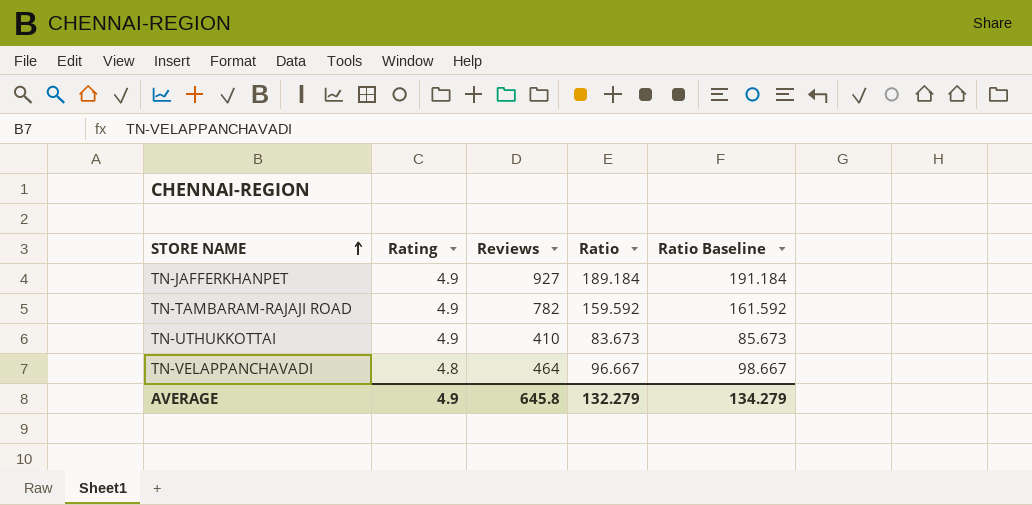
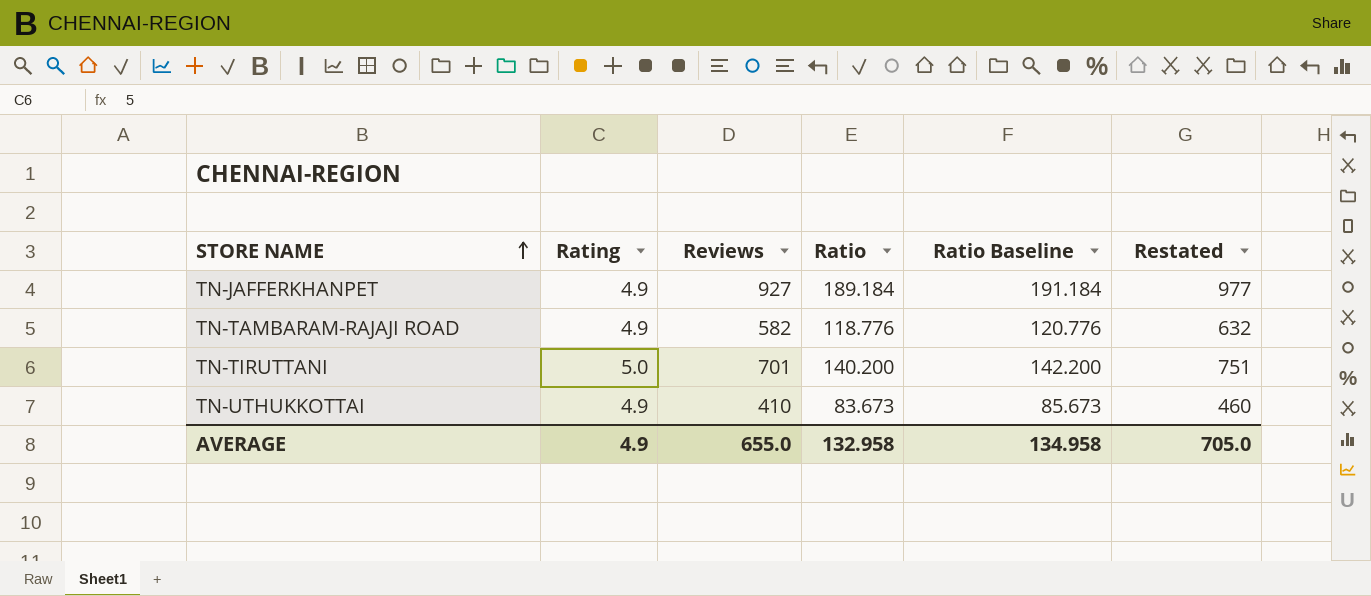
column Restated | formula: none -> [Reviews] + 50
row TN-VELAPPANCHAVADI: 4.8 | 464 | 96.667 | 98.667 -> none
TN-TAMBARAM-RAJAJI ROAD | Reviews: 782 -> 582
TN-TAMBARAM-RAJAJI ROAD | Ratio: 159.592 -> 118.776
TN-TAMBARAM-RAJAJI ROAD | Ratio Baseline: 161.592 -> 120.776
row TN-TIRUTTANI: none -> 5.0 | 701 | 140.200 | 142.200 | 751
AVERAGE | Reviews: 645.8 -> 655.0
AVERAGE | Ratio: 132.279 -> 132.958
AVERAGE | Ratio Baseline: 134.279 -> 134.958

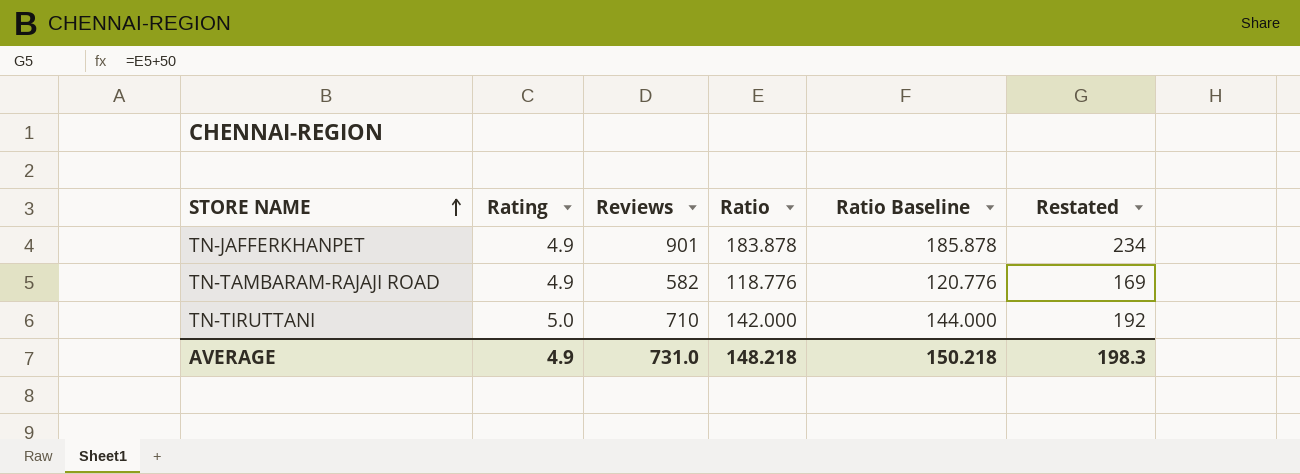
column Restated | formula: [Reviews] + 50 -> [Ratio] + 50
row TN-UTHUKKOTTAI: 4.9 | 410 | 83.673 | 85.673 | 460 -> none
TN-JAFFERKHANPET | Reviews: 927 -> 901
TN-JAFFERKHANPET | Ratio: 189.184 -> 183.878
TN-JAFFERKHANPET | Ratio Baseline: 191.184 -> 185.878
TN-TIRUTTANI | Reviews: 701 -> 710
TN-TIRUTTANI | Ratio: 140.200 -> 142.000
TN-TIRUTTANI | Ratio Baseline: 142.200 -> 144.000
AVERAGE | Reviews: 655.0 -> 731.0
AVERAGE | Ratio: 132.958 -> 148.218
AVERAGE | Ratio Baseline: 134.958 -> 150.218
AVERAGE | Restated: 705.0 -> 198.3

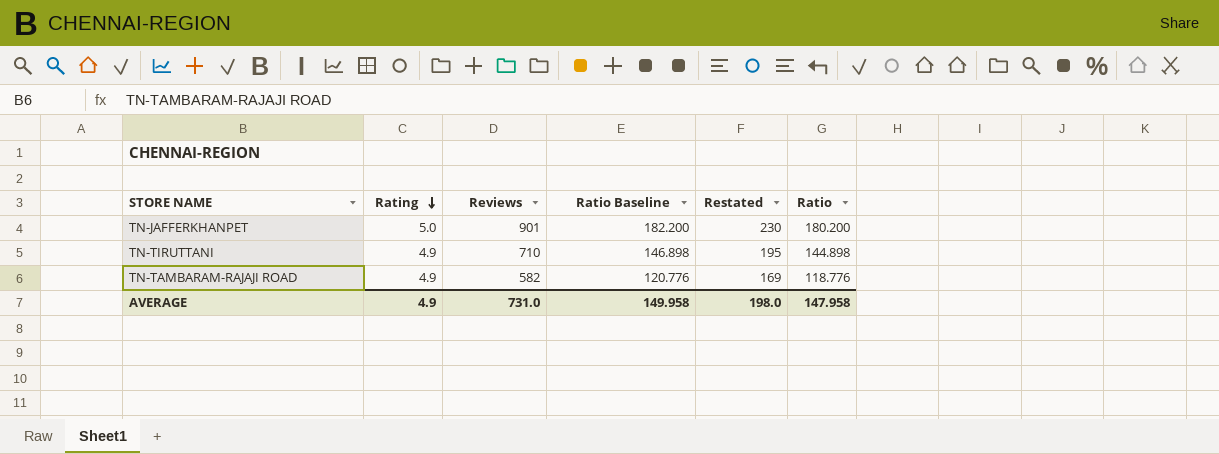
row order: STORE NAME ascending -> Rating descending
column Ratio | position: 4 -> 6
TN-JAFFERKHANPET | Rating: 4.9 -> 5.0
TN-JAFFERKHANPET | Ratio Baseline: 185.878 -> 182.200
TN-JAFFERKHANPET | Restated: 234 -> 230
TN-JAFFERKHANPET | Ratio: 183.878 -> 180.200
TN-TIRUTTANI | Rating: 5.0 -> 4.9
TN-TIRUTTANI | Ratio Baseline: 144.000 -> 146.898
TN-TIRUTTANI | Restated: 192 -> 195
TN-TIRUTTANI | Ratio: 142.000 -> 144.898
AVERAGE | Ratio Baseline: 150.218 -> 149.958
AVERAGE | Restated: 198.3 -> 198.0
AVERAGE | Ratio: 148.218 -> 147.958

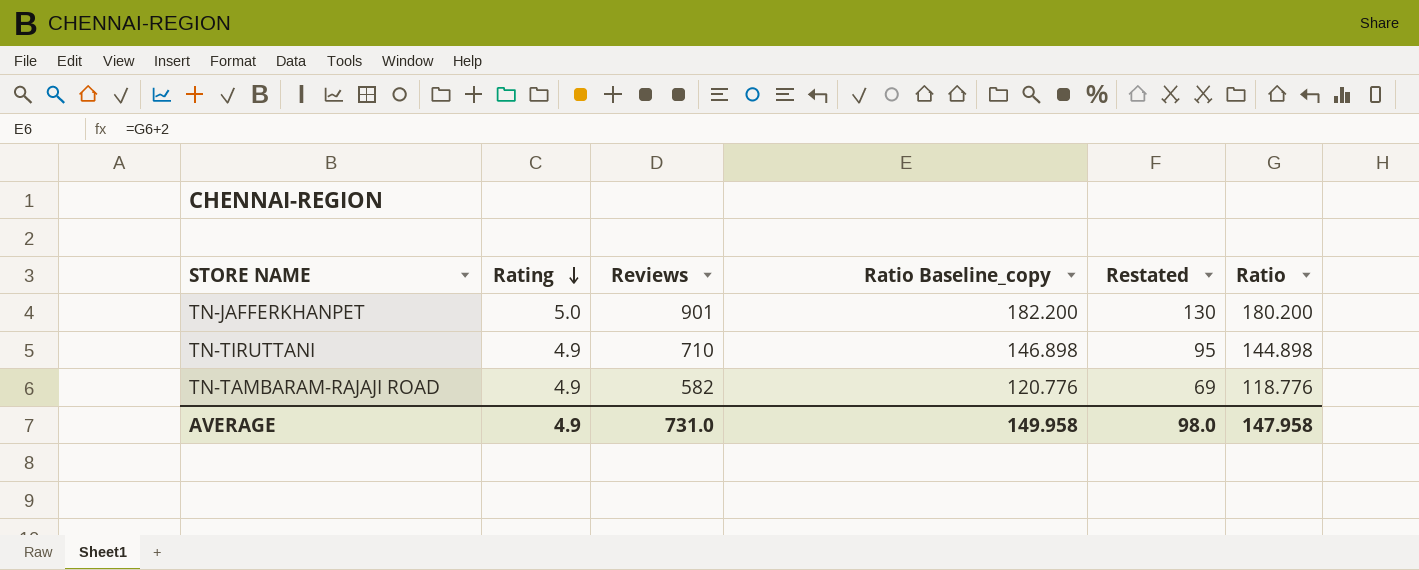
column name: Ratio Baseline -> Ratio Baseline_copy
column Restated | formula: [Ratio] + 50 -> [Ratio] - 50
AVERAGE | Restated: 198.0 -> 98.0

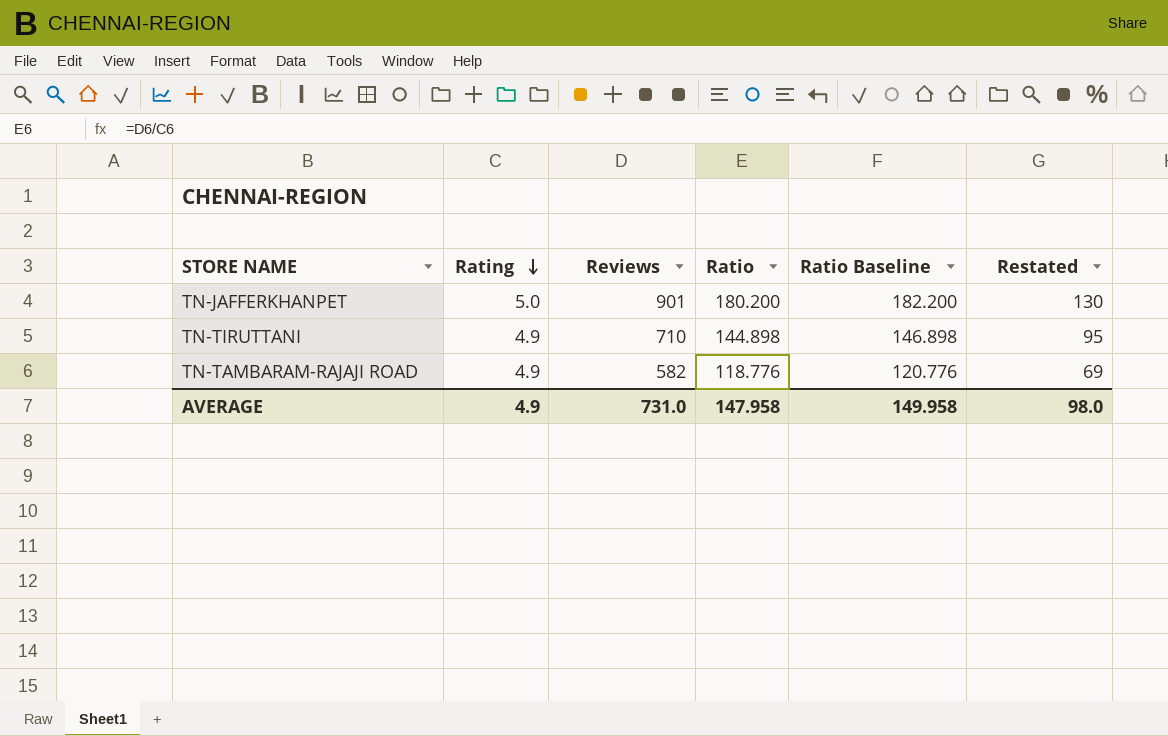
column Ratio | position: 6 -> 4
column name: Ratio Baseline_copy -> Ratio Baseline

